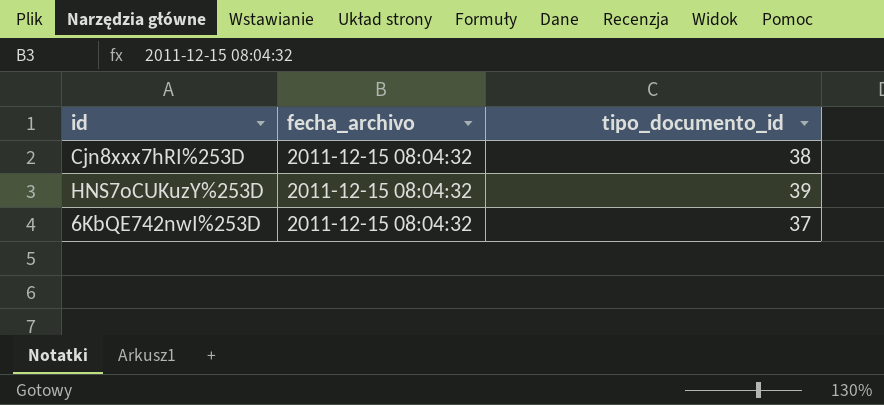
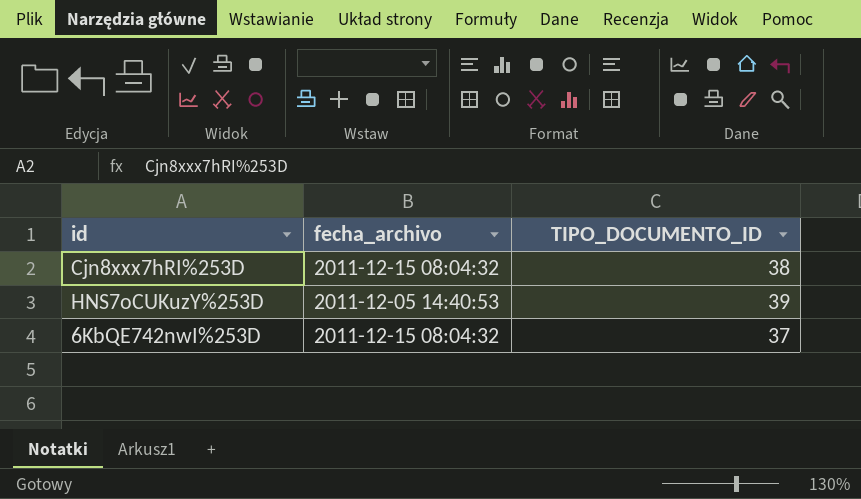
column name: tipo_documento_id -> TIPO_DOCUMENTO_ID
HNS7oCUKuzY%253D | fecha_archivo: 2011-12-15 08:04:32 -> 2011-12-05 14:40:53

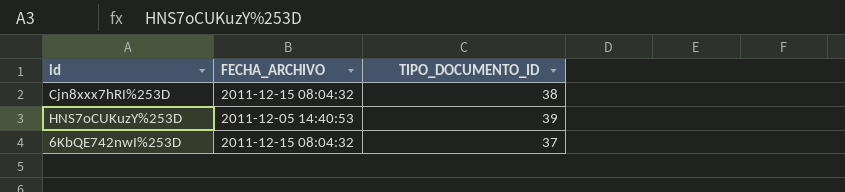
column name: fecha_archivo -> FECHA_ARCHIVO

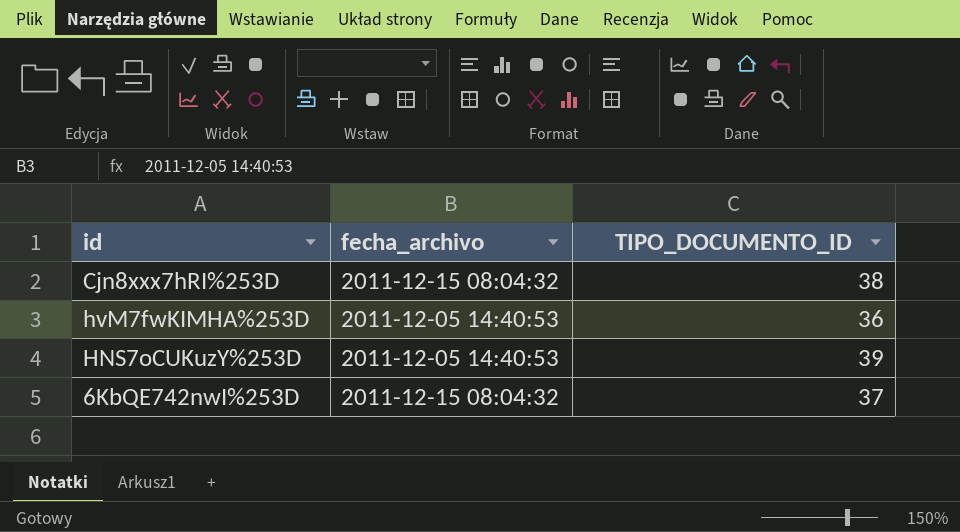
column name: FECHA_ARCHIVO -> fecha_archivo
row hvM7fwKIMHA%253D: none -> 2011-12-05 14:40:53 | 36

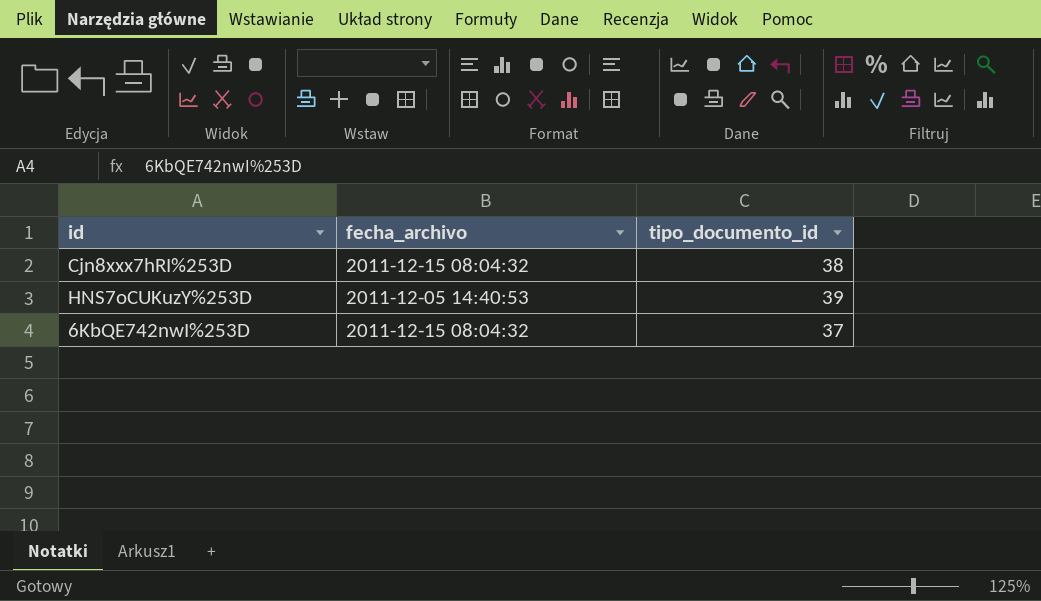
column name: TIPO_DOCUMENTO_ID -> tipo_documento_id
row hvM7fwKIMHA%253D: 2011-12-05 14:40:53 | 36 -> none

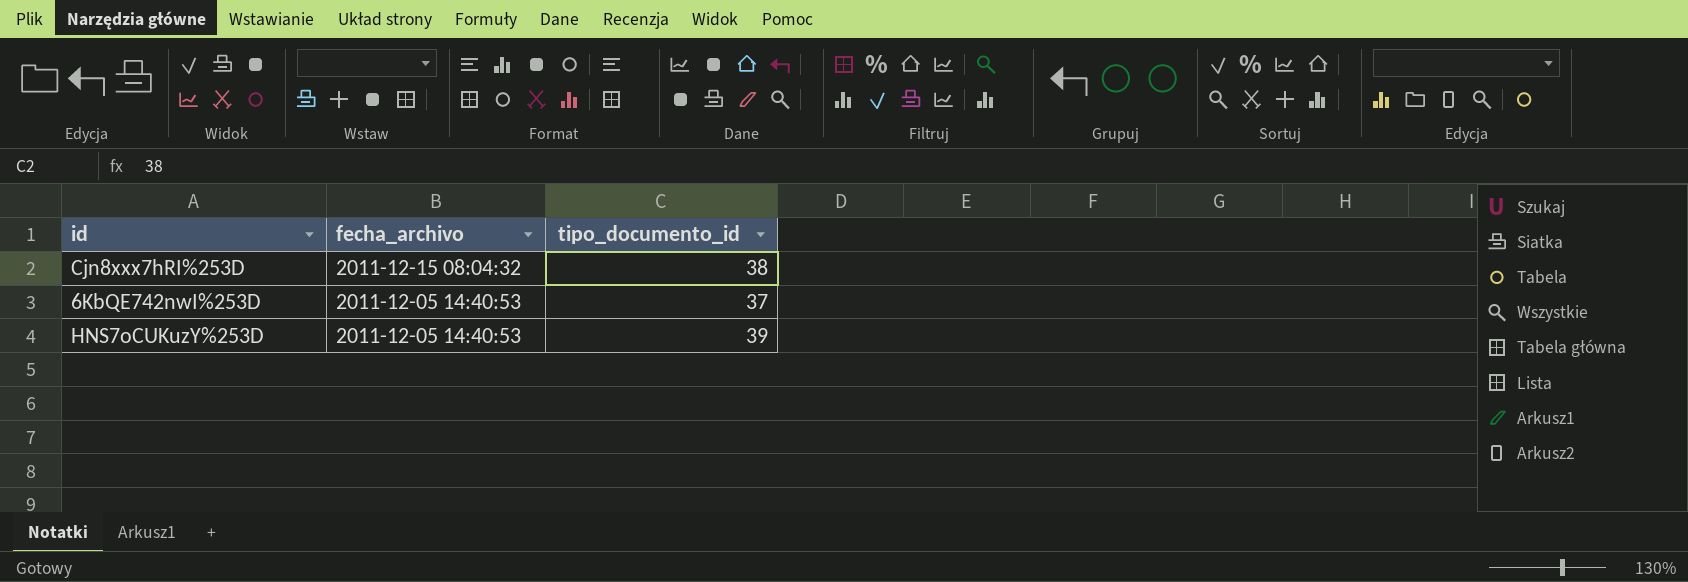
row order: none -> fecha_archivo descending
6KbQE742nwI%253D | fecha_archivo: 2011-12-15 08:04:32 -> 2011-12-05 14:40:53

